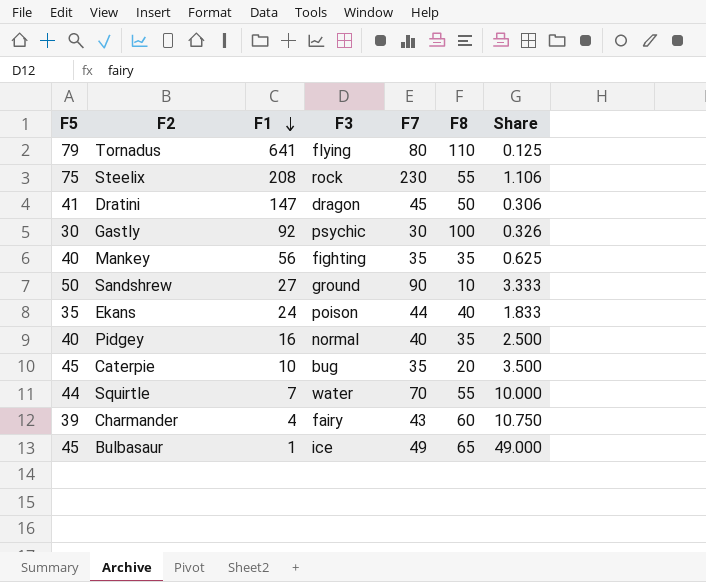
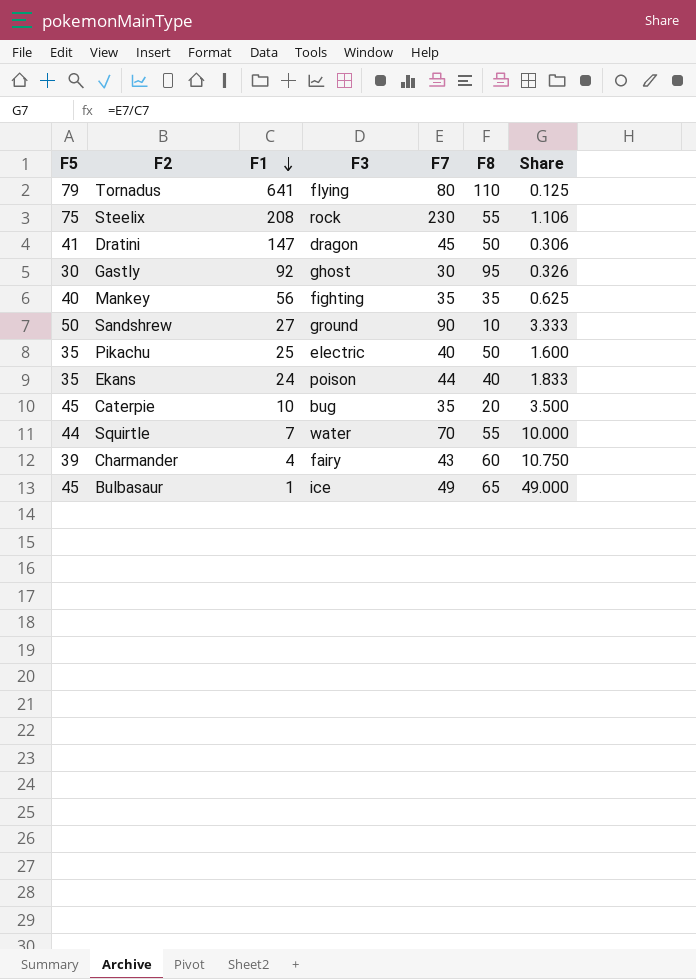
row Pidgey: 40 | 16 | normal | 40 | 35 | 2.500 -> none
Gastly | F3: psychic -> ghost
Gastly | F8: 100 -> 95
row Pikachu: none -> 35 | 25 | electric | 40 | 50 | 1.600

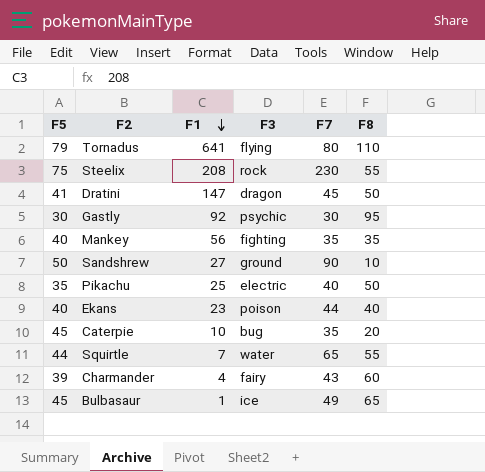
column Share | formula: [F7] / [F1] -> none
Gastly | F3: ghost -> psychic
Ekans | F5: 35 -> 40
Ekans | F1: 24 -> 23
Squirtle | F7: 70 -> 65

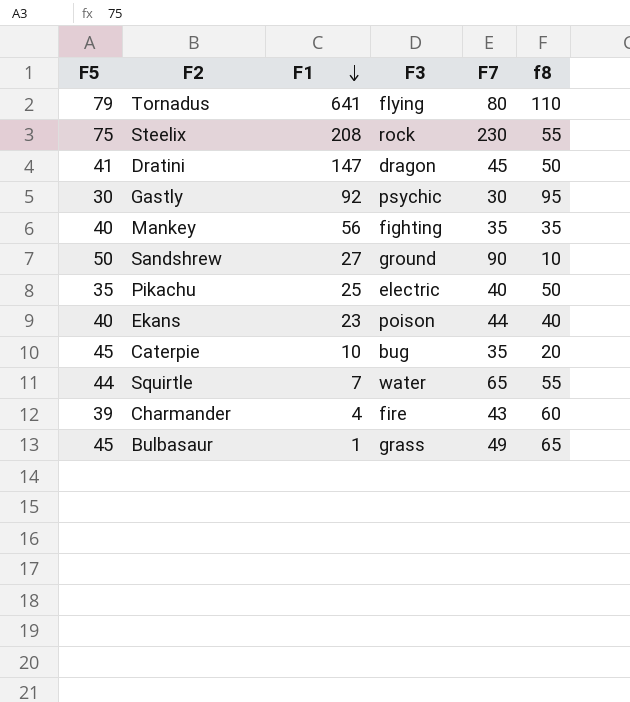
column name: F8 -> f8
Charmander | F3: fairy -> fire
Bulbasaur | F3: ice -> grass

